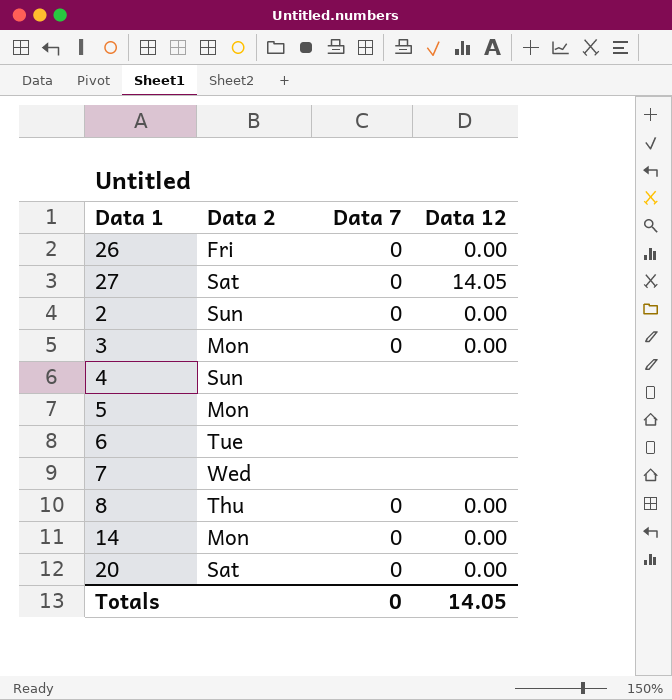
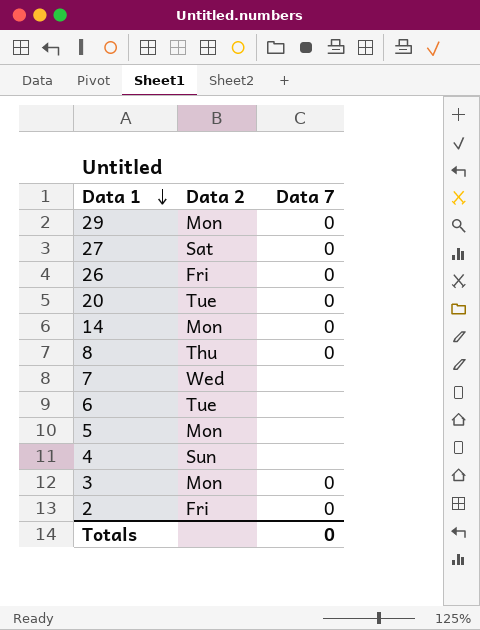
row order: none -> Data 1 descending
column Data 12 | position: 4 -> none
row 29: none -> Mon | 0
20 | Data 2: Sat -> Tue
2 | Data 2: Sun -> Fri

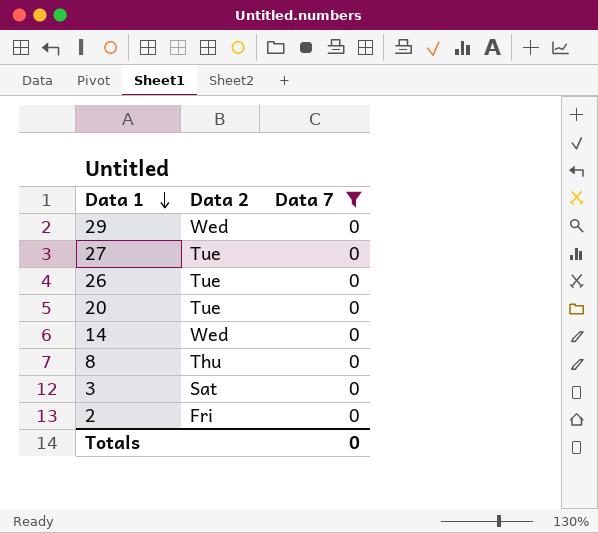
filter: none -> Data 7 = 0
29 | Data 2: Mon -> Wed
27 | Data 2: Sat -> Tue
26 | Data 2: Fri -> Tue
14 | Data 2: Mon -> Wed
3 | Data 2: Mon -> Sat

